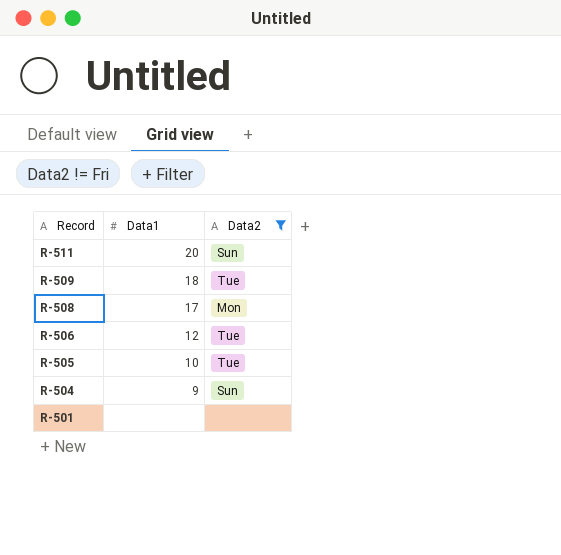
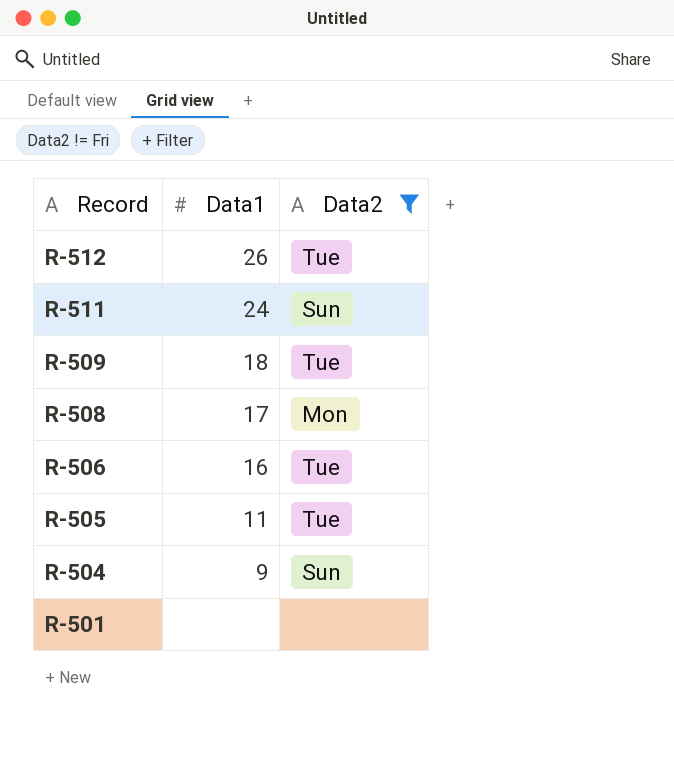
row R-512: none -> 26 | Tue
R-511 | Data1: 20 -> 24
R-506 | Data1: 12 -> 16
R-505 | Data1: 10 -> 11

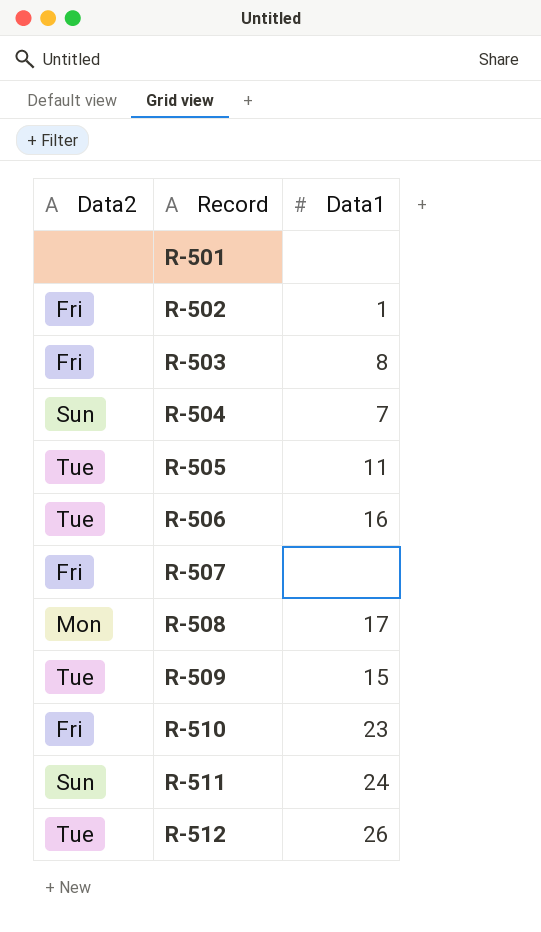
filter: Data2 != Fri -> none
row order: Record descending -> Record ascending
column Data2 | position: 3 -> 1
R-504 | Data1: 9 -> 7
R-509 | Data1: 18 -> 15

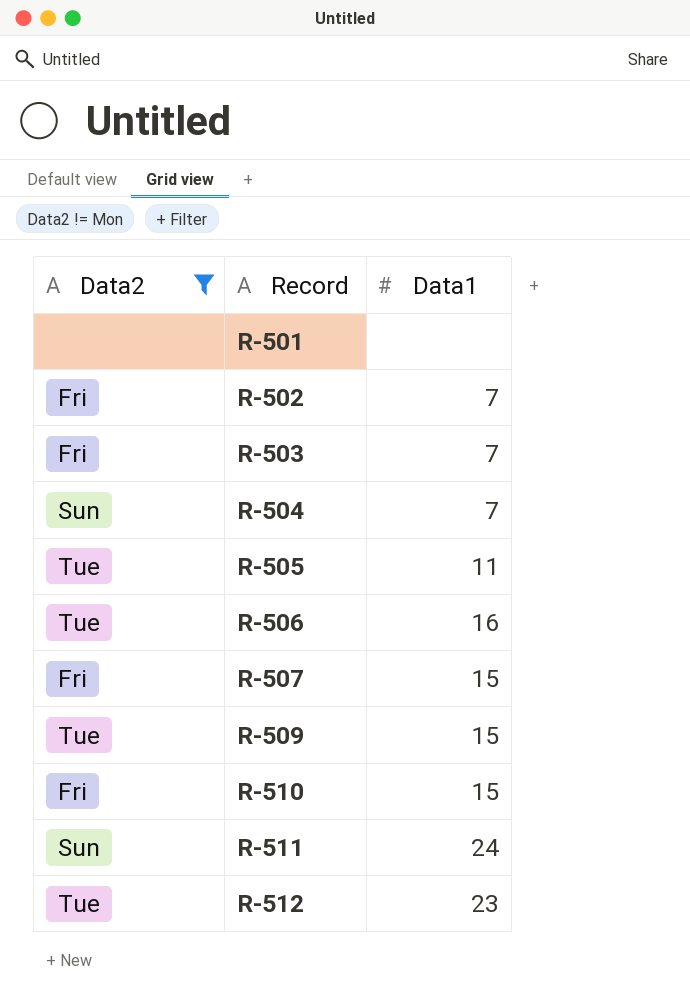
filter: none -> Data2 != Mon
R-502 | Data1: 1 -> 7
R-503 | Data1: 8 -> 7
R-507 | Data1: none -> 15
R-510 | Data1: 23 -> 15
R-512 | Data1: 26 -> 23

